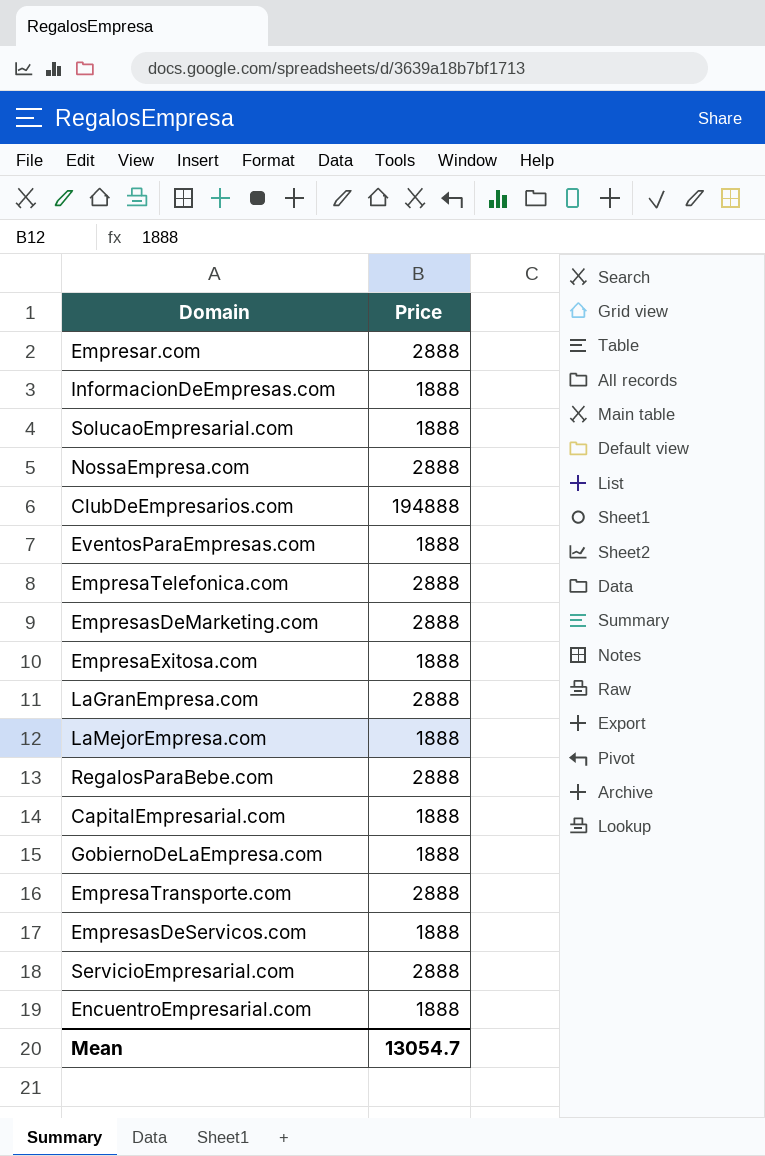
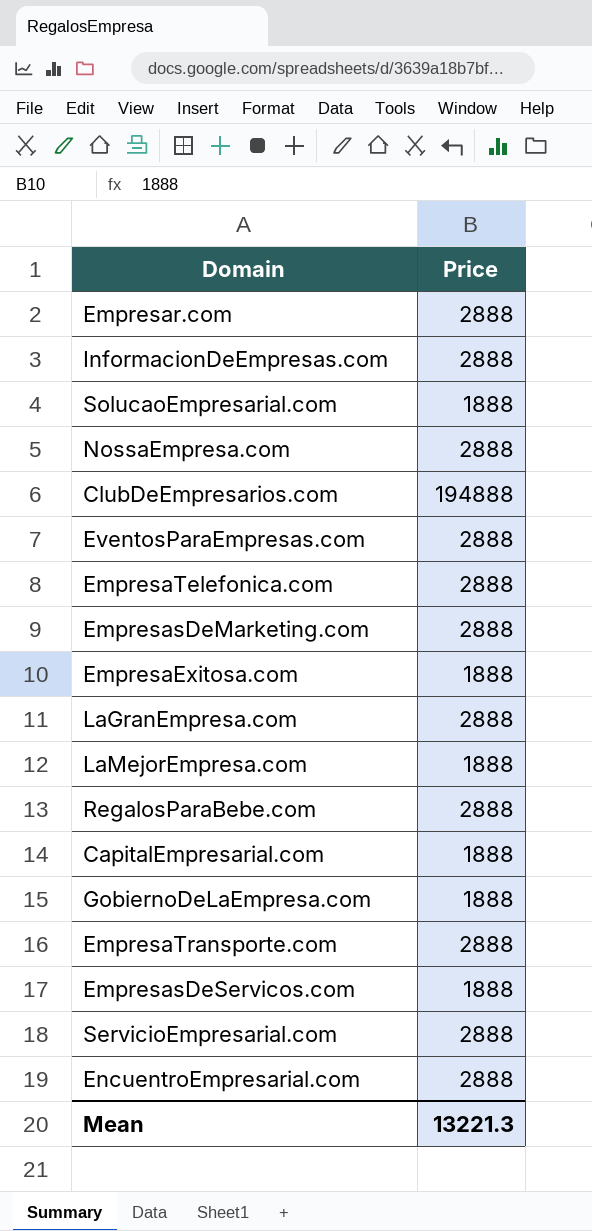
InformacionDeEmpresas.com | Price: 1888 -> 2888
EventosParaEmpresas.com | Price: 1888 -> 2888
EncuentroEmpresarial.com | Price: 1888 -> 2888
Mean | Price: 13054.7 -> 13221.3

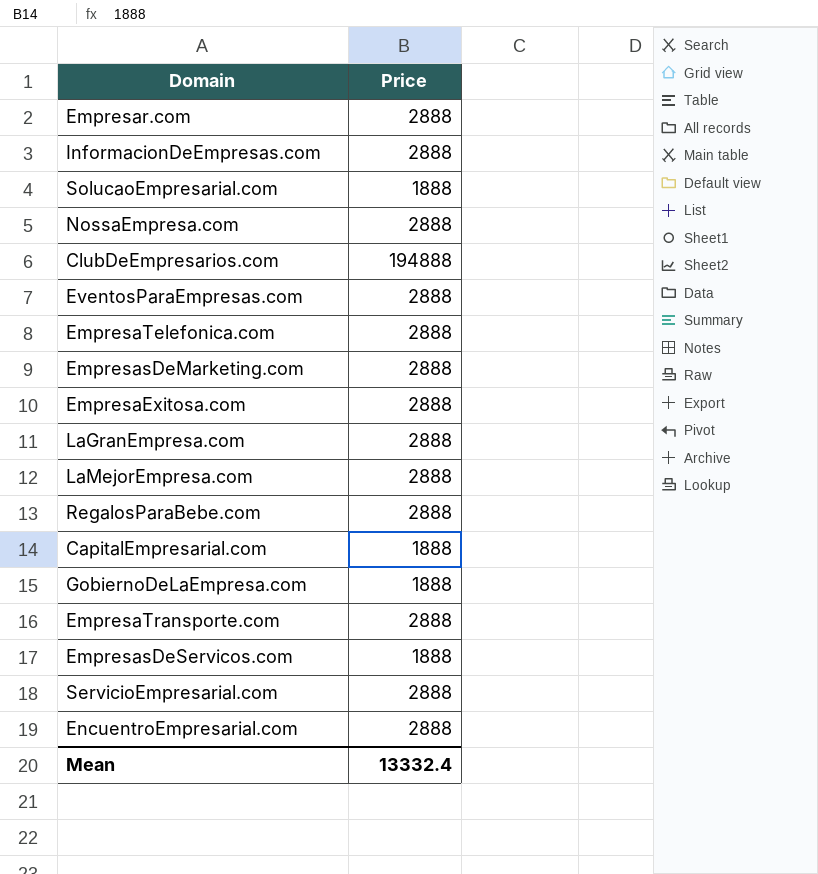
EmpresaExitosa.com | Price: 1888 -> 2888
LaMejorEmpresa.com | Price: 1888 -> 2888
Mean | Price: 13221.3 -> 13332.4

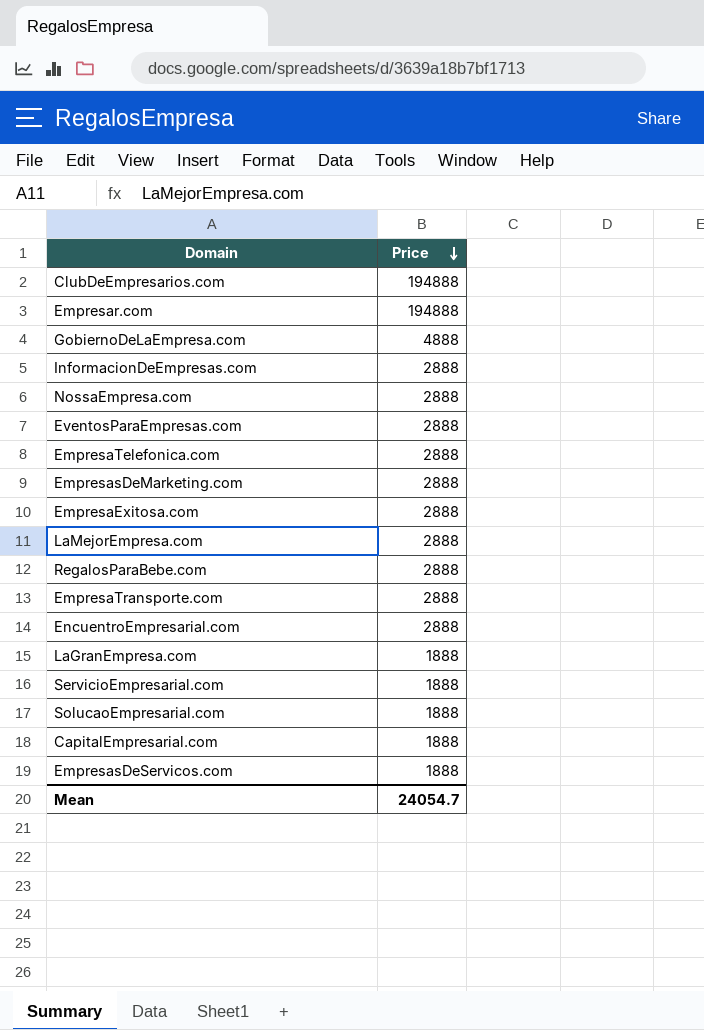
row order: none -> Price descending
Empresar.com | Price: 2888 -> 194888
GobiernoDeLaEmpresa.com | Price: 1888 -> 4888
LaGranEmpresa.com | Price: 2888 -> 1888
ServicioEmpresarial.com | Price: 2888 -> 1888
Mean | Price: 13332.4 -> 24054.7

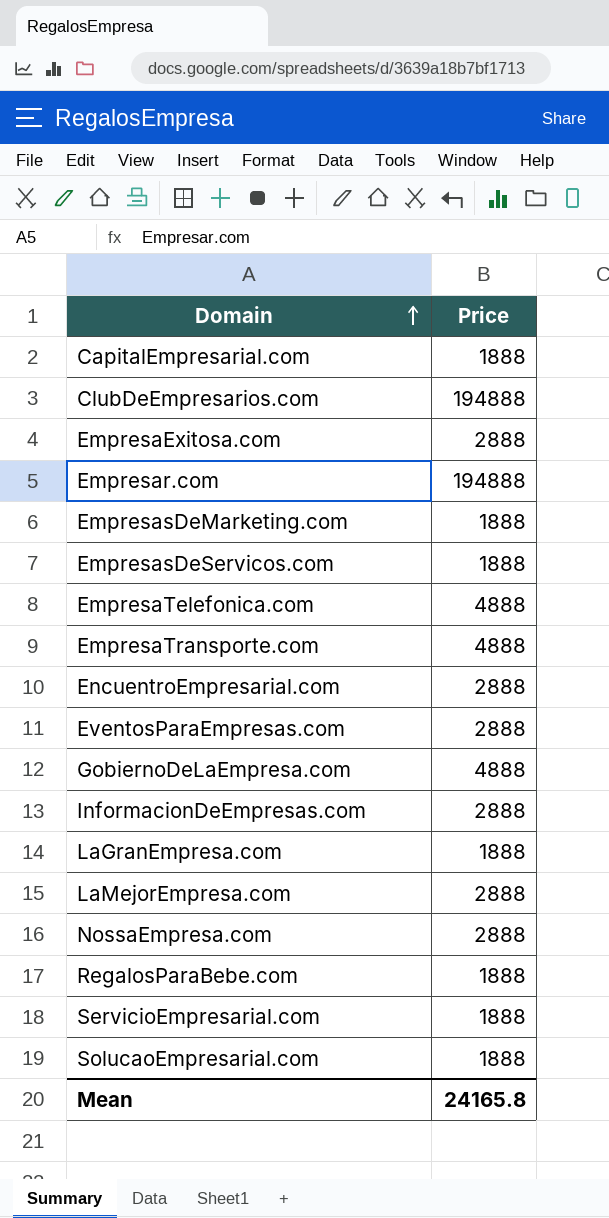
row order: Price descending -> Domain ascending
EmpresasDeMarketing.com | Price: 2888 -> 1888
EmpresaTelefonica.com | Price: 2888 -> 4888
EmpresaTransporte.com | Price: 2888 -> 4888
RegalosParaBebe.com | Price: 2888 -> 1888
Mean | Price: 24054.7 -> 24165.8

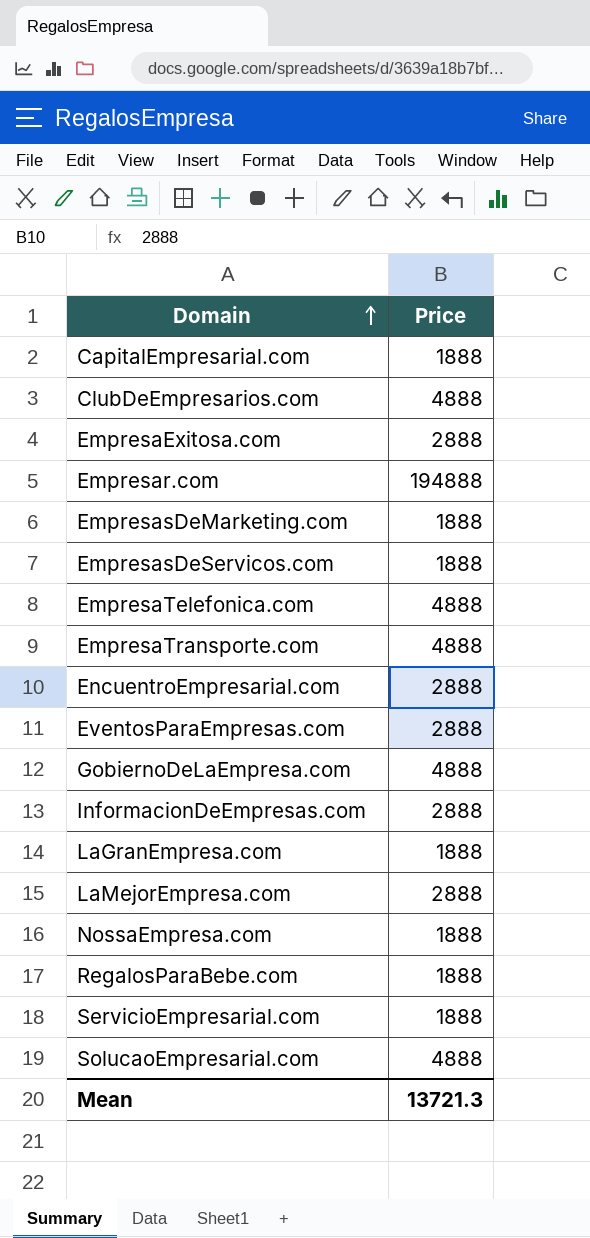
ClubDeEmpresarios.com | Price: 194888 -> 4888
NossaEmpresa.com | Price: 2888 -> 1888
SolucaoEmpresarial.com | Price: 1888 -> 4888
Mean | Price: 24165.8 -> 13721.3

